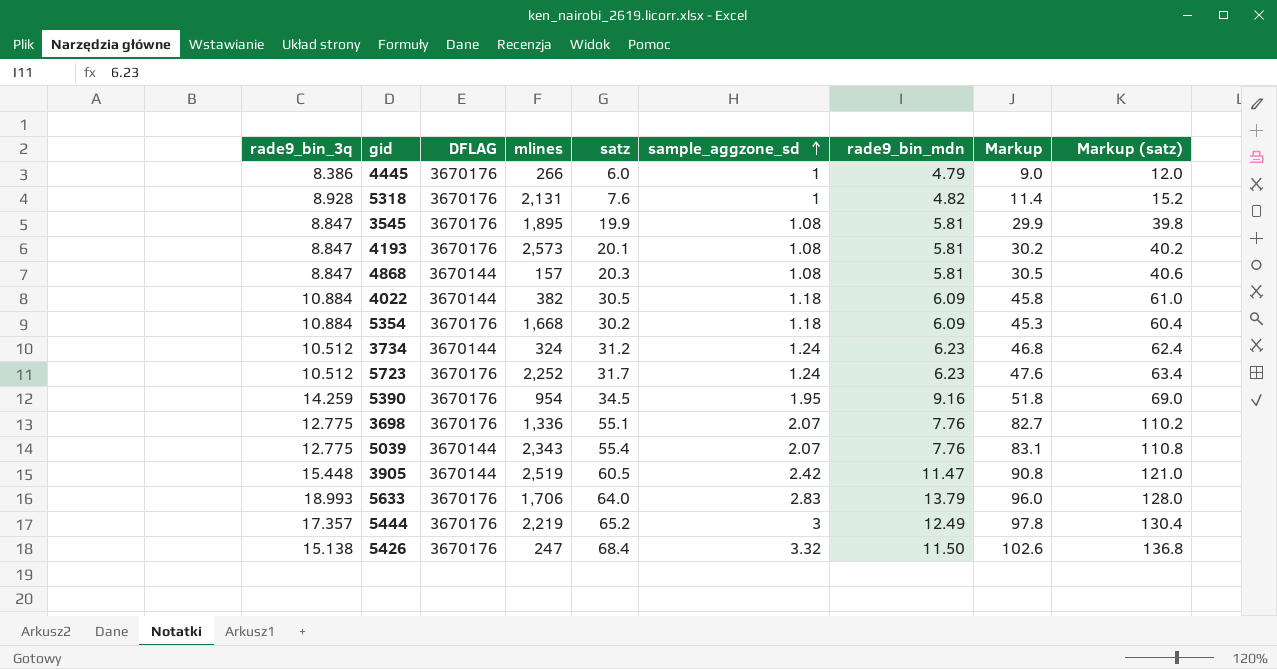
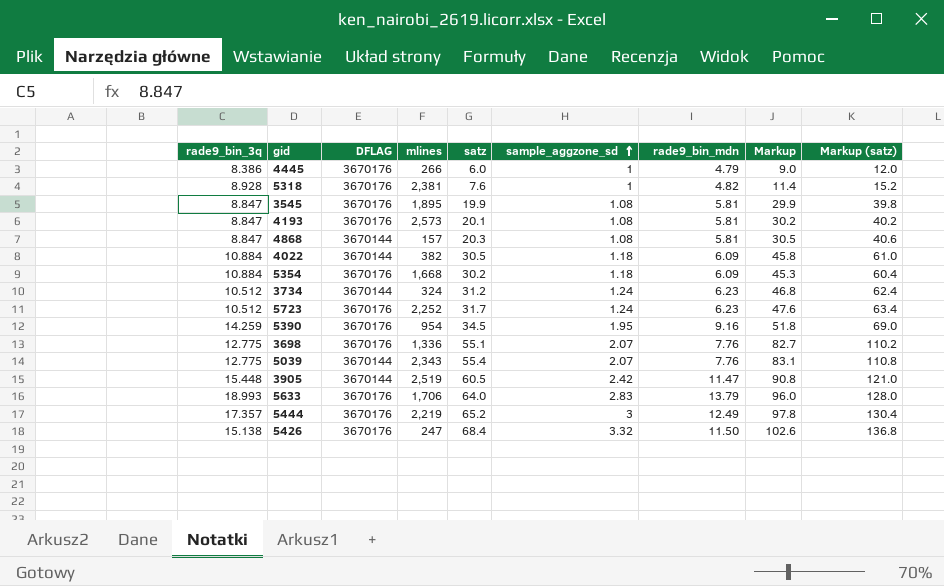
5318 | mlines: 2,131 -> 2,381

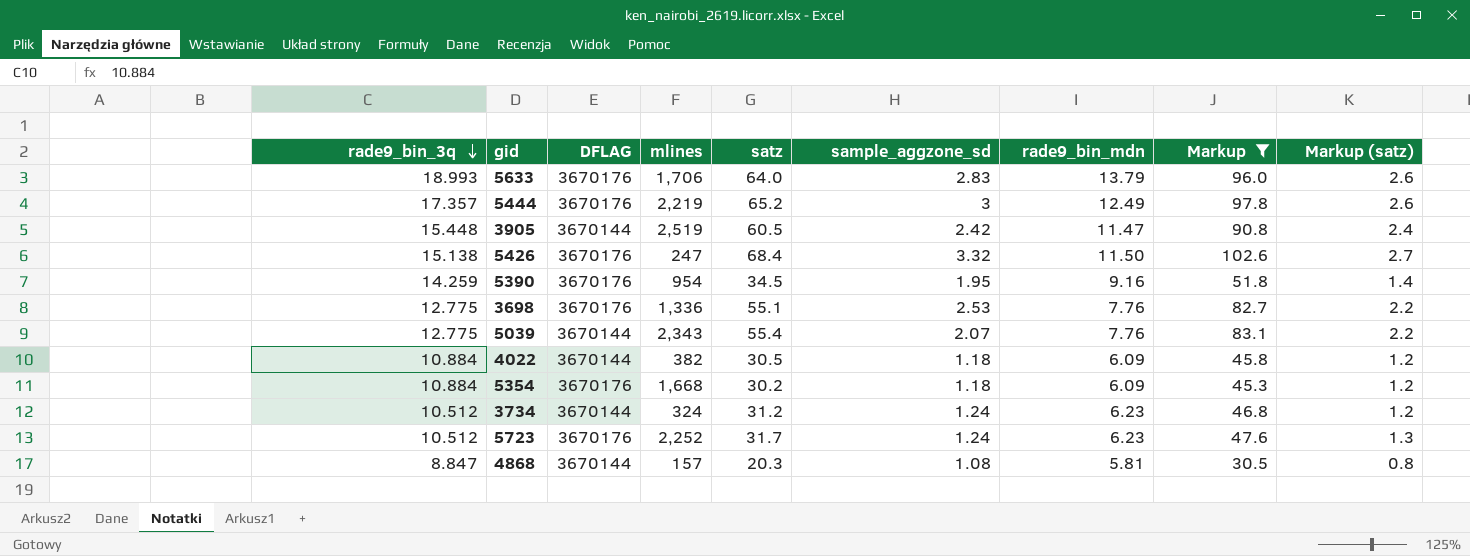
filter: none -> Markup >= 30.5
row order: sample_aggzone_sd ascending -> rade9_bin_3q descending
column Markup (satz) | formula: [satz] * 2 -> [satz] * 0.04
3698 | sample_aggzone_sd: 2.07 -> 2.53

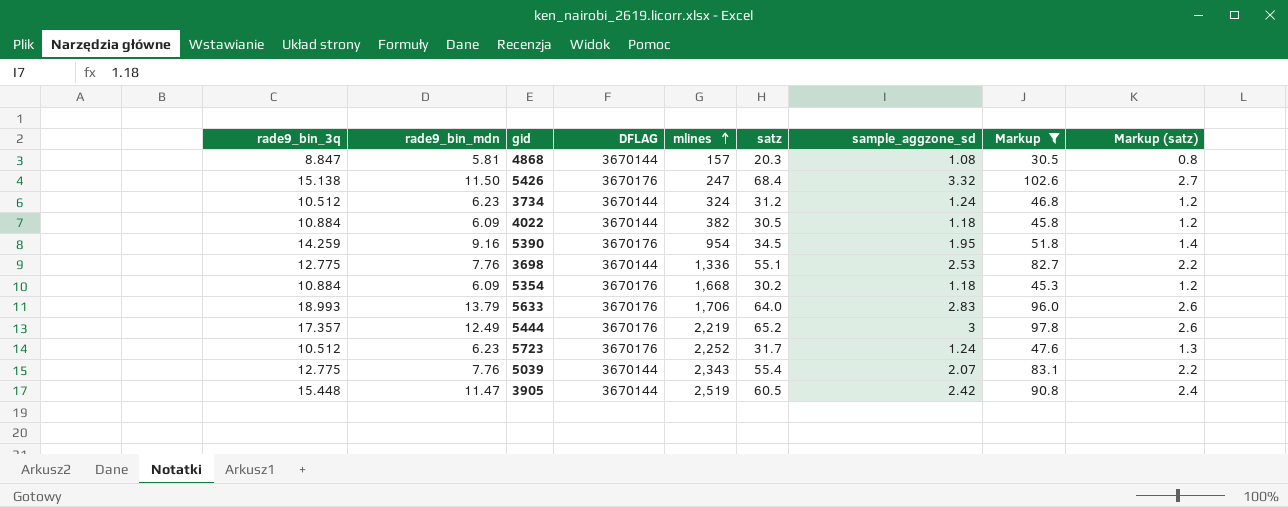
row order: rade9_bin_3q descending -> mlines ascending
column rade9_bin_mdn | position: 7 -> 2
3698 | DFLAG: 3670176 -> 3670144

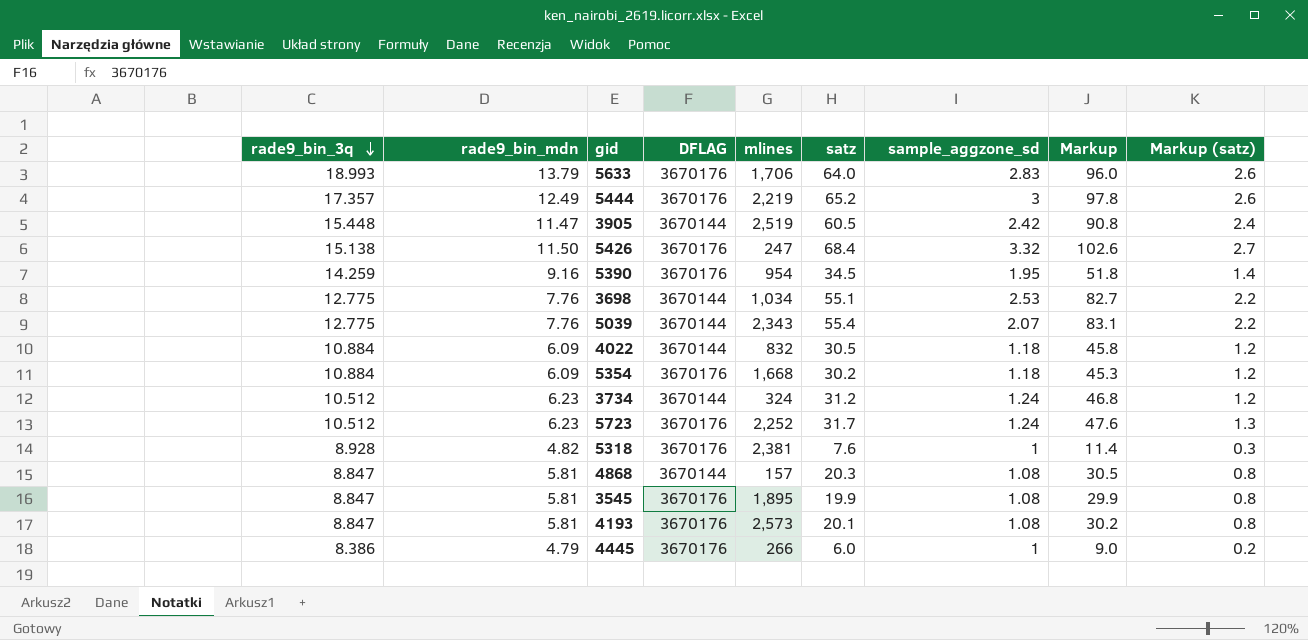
filter: Markup >= 30.5 -> none
row order: mlines ascending -> rade9_bin_3q descending
3698 | mlines: 1,336 -> 1,034
4022 | mlines: 382 -> 832

